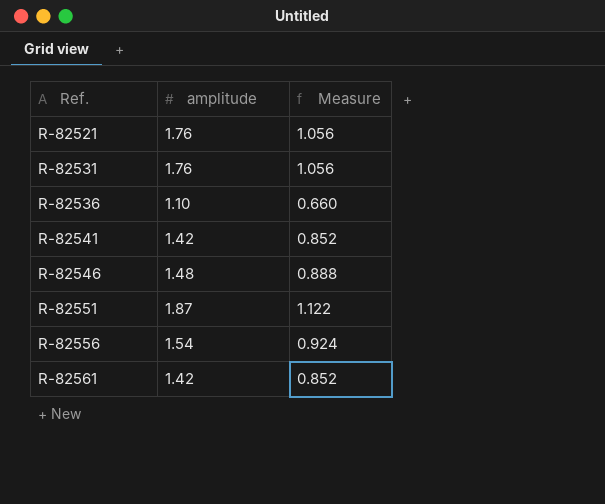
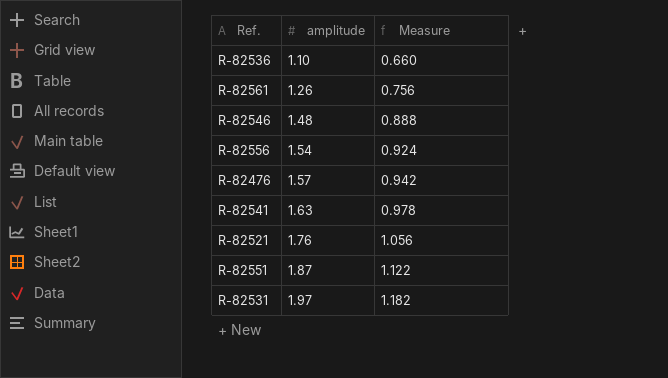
row order: Ref. ascending -> amplitude ascending
R-82561 | amplitude: 1.42 -> 1.26
R-82561 | Measure: 0.852 -> 0.756
row R-82476: none -> 1.57 | 0.942
R-82541 | amplitude: 1.42 -> 1.63
R-82541 | Measure: 0.852 -> 0.978
R-82531 | amplitude: 1.76 -> 1.97
R-82531 | Measure: 1.056 -> 1.182

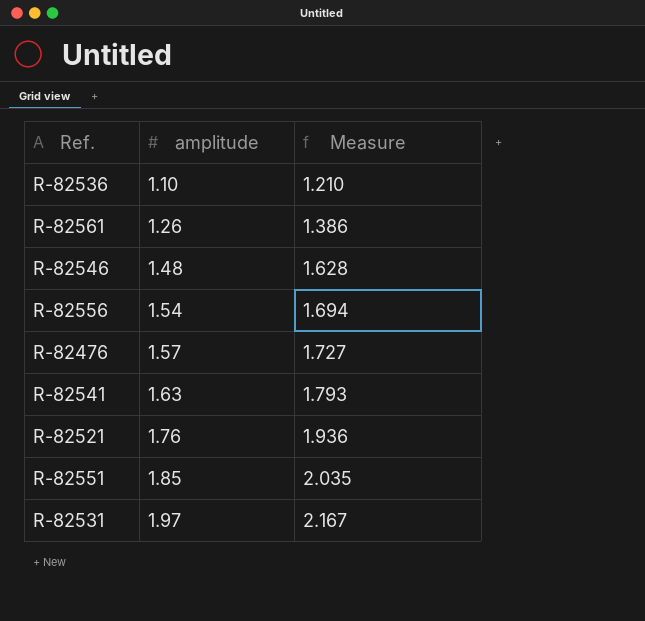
column Measure | formula: [amplitude] * 0.6 -> [amplitude] * 1.1
R-82551 | amplitude: 1.87 -> 1.85

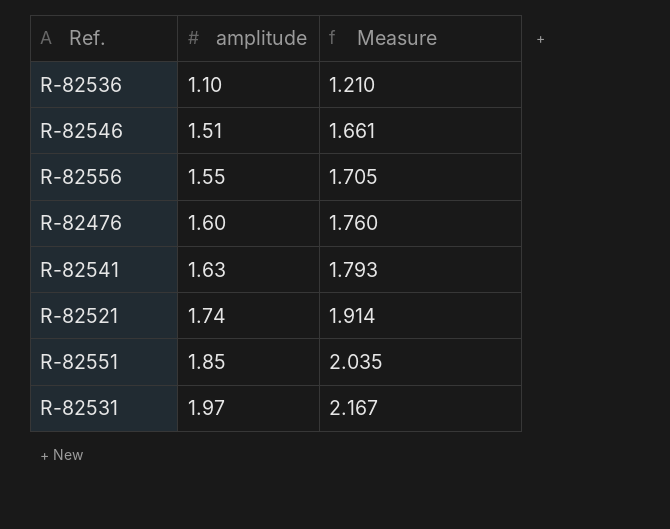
row R-82561: 1.26 | 1.386 -> none
R-82546 | amplitude: 1.48 -> 1.51
R-82546 | Measure: 1.628 -> 1.661
R-82556 | amplitude: 1.54 -> 1.55
R-82556 | Measure: 1.694 -> 1.705
R-82476 | amplitude: 1.57 -> 1.60
R-82476 | Measure: 1.727 -> 1.760
R-82521 | amplitude: 1.76 -> 1.74
R-82521 | Measure: 1.936 -> 1.914

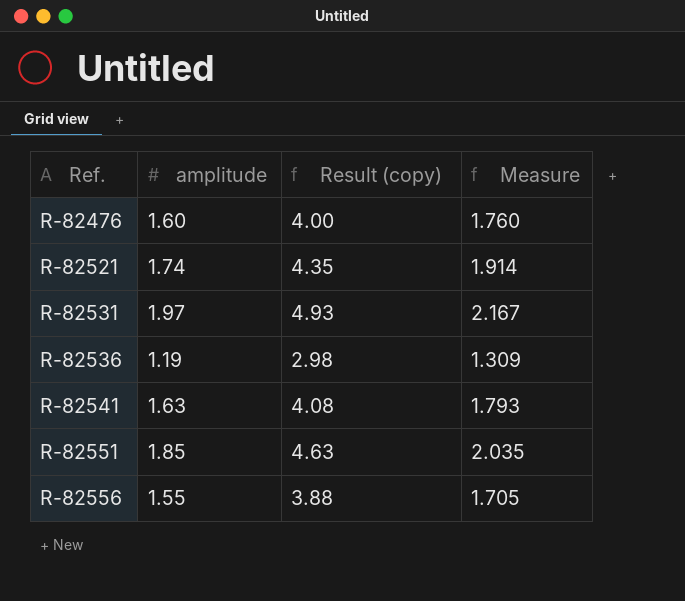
row order: amplitude ascending -> Ref. ascending
column Result (copy) | formula: none -> [amplitude] * 2.5
row R-82546: 1.51 | 1.661 -> none
R-82536 | amplitude: 1.10 -> 1.19
R-82536 | Measure: 1.210 -> 1.309

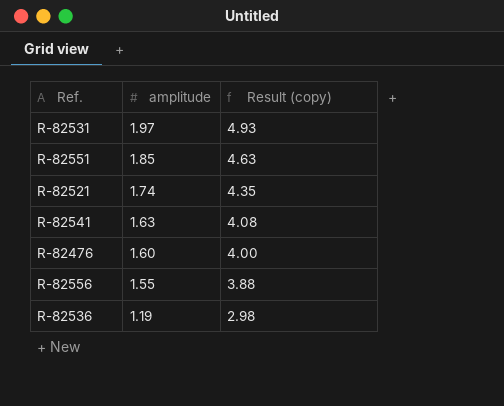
row order: Ref. ascending -> amplitude descending
column Measure | formula: [amplitude] * 1.1 -> none

